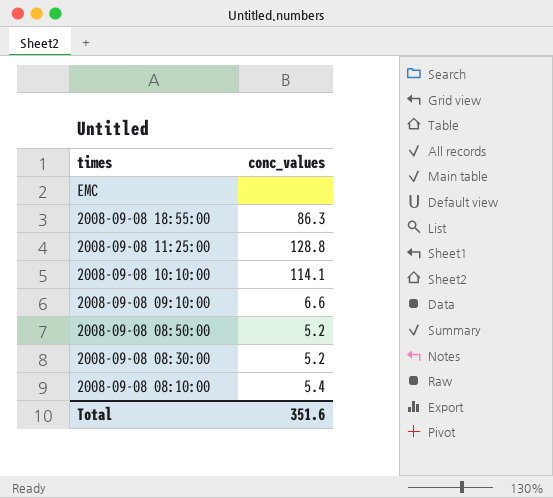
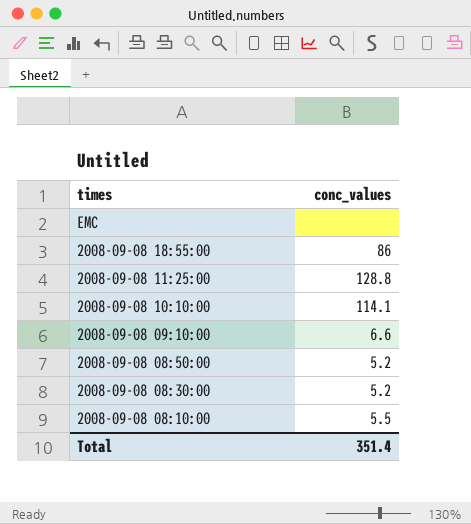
2008-09-08 18:55:00 | conc_values: 86.3 -> 86
2008-09-08 08:10:00 | conc_values: 5.4 -> 5.5
Total | conc_values: 351.6 -> 351.4

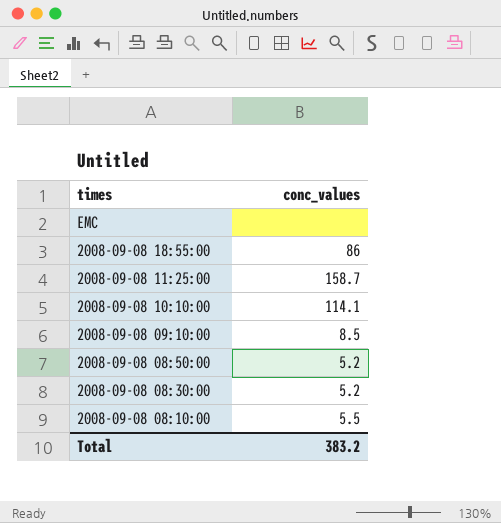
2008-09-08 11:25:00 | conc_values: 128.8 -> 158.7
2008-09-08 09:10:00 | conc_values: 6.6 -> 8.5
Total | conc_values: 351.4 -> 383.2

